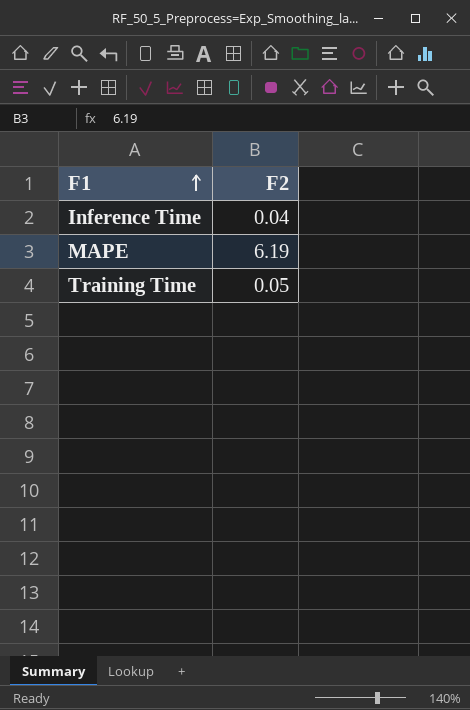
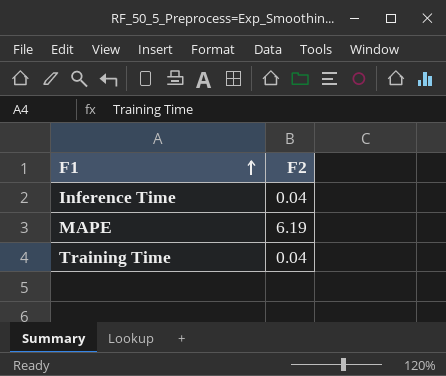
Training Time | F2: 0.05 -> 0.04

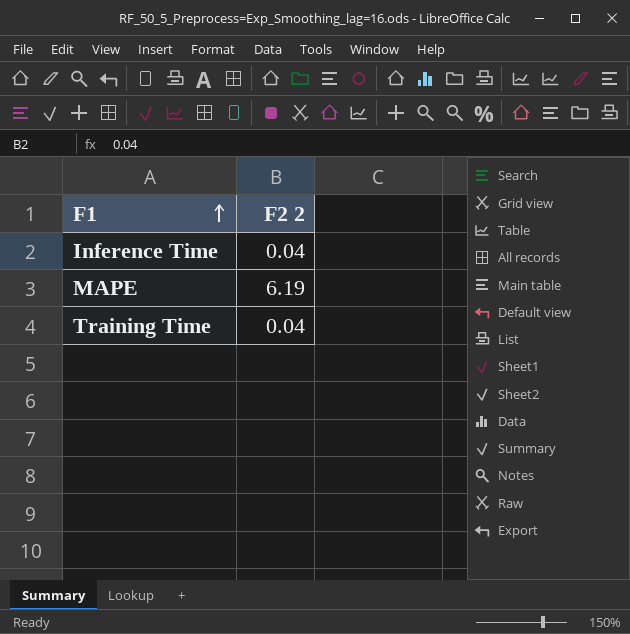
column name: F2 -> F2 2

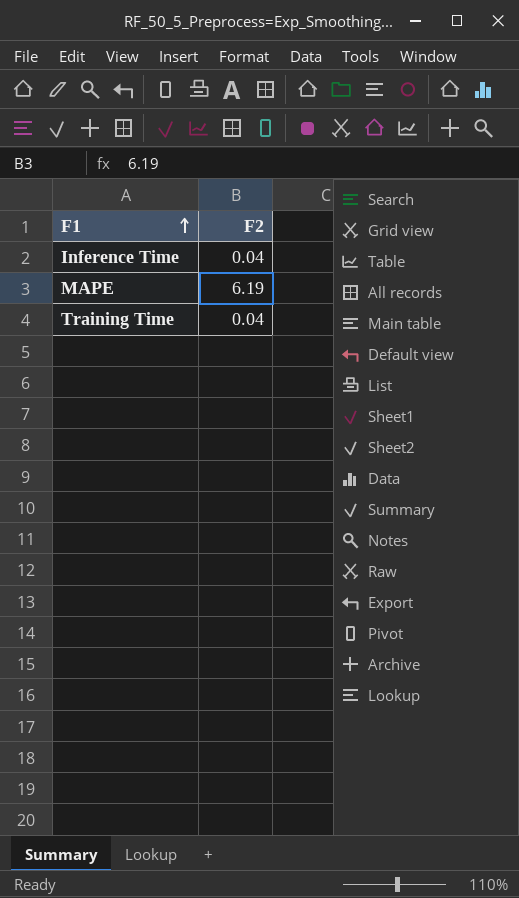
column name: F2 2 -> F2

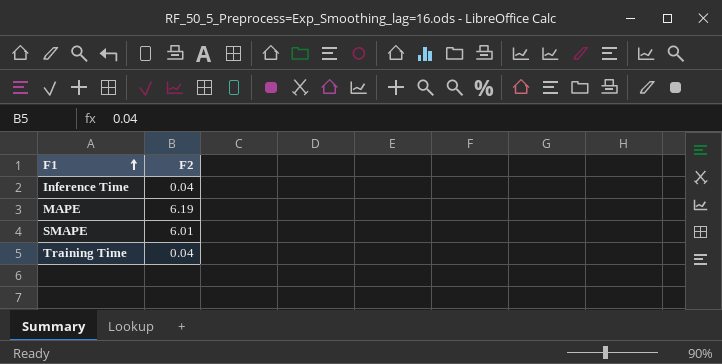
row SMAPE: none -> 6.01

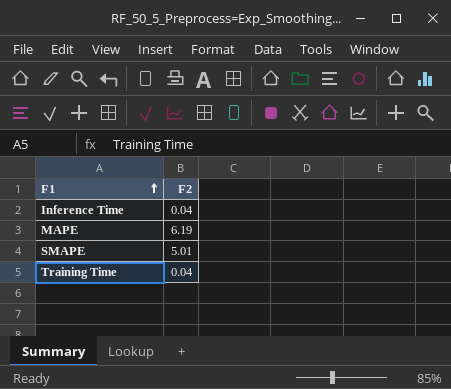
SMAPE | F2: 6.01 -> 5.01

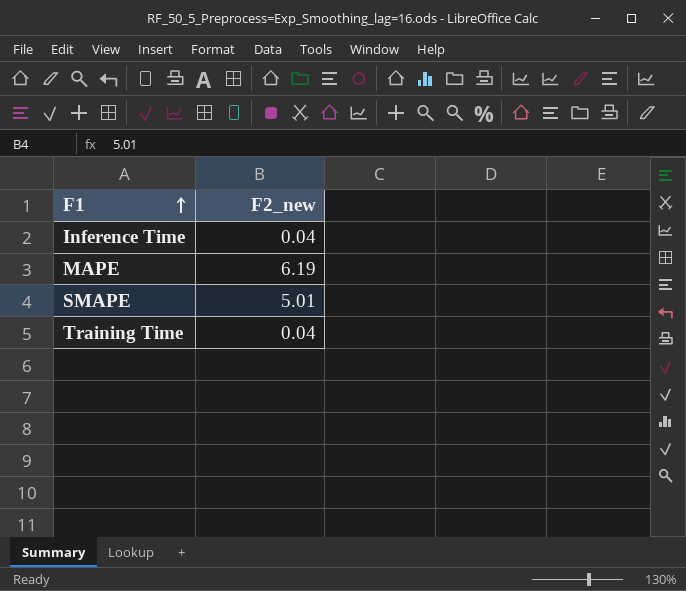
column name: F2 -> F2_new

